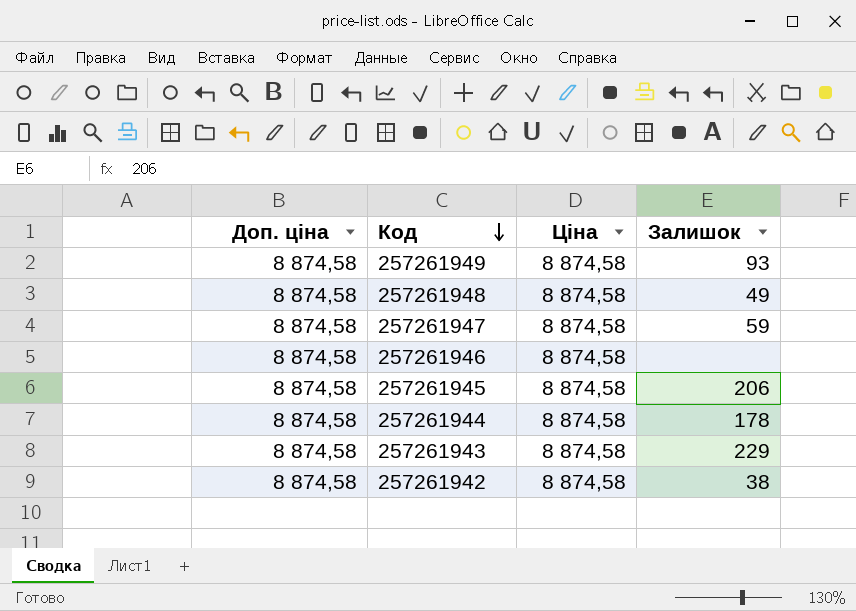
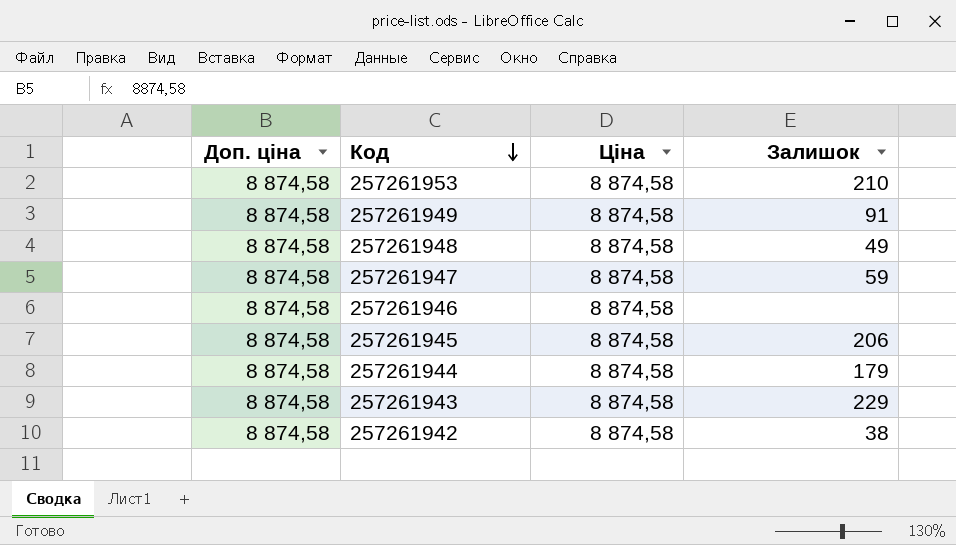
row 257261953: none -> 8 874,58 | 8 874,58 | 210
257261949 | Залишок: 93 -> 91
257261944 | Залишок: 178 -> 179

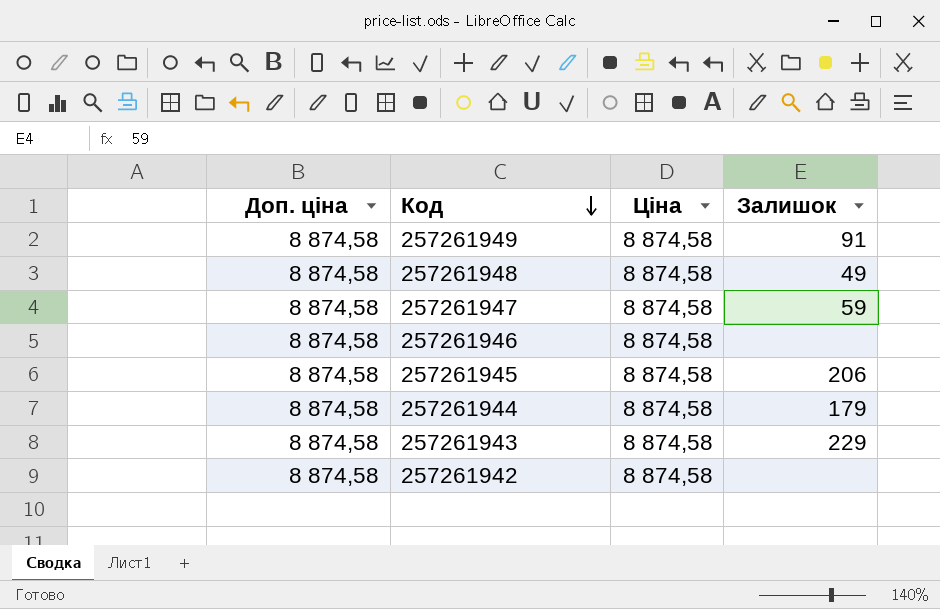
row 257261953: 8 874,58 | 8 874,58 | 210 -> none
257261942 | Залишок: 38 -> none

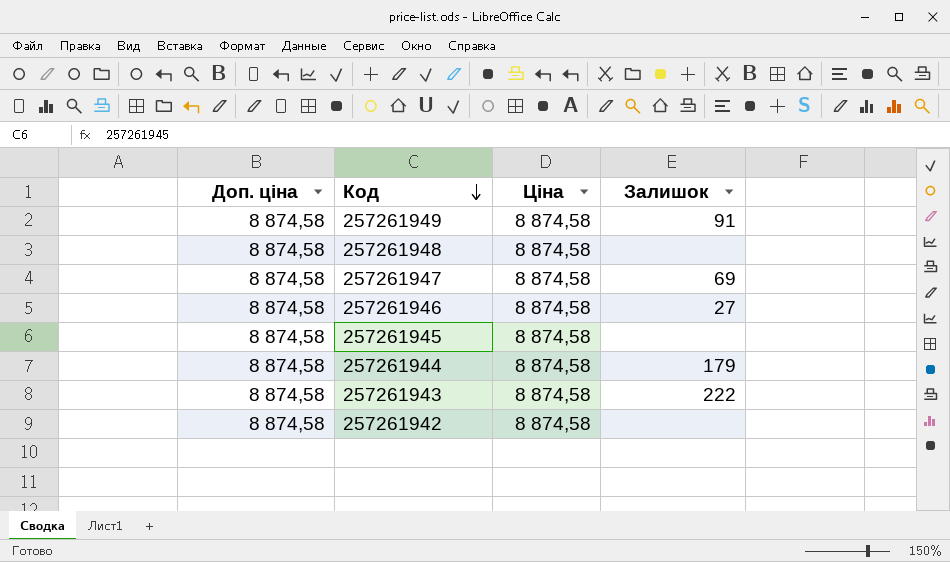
257261948 | Залишок: 49 -> none
257261947 | Залишок: 59 -> 69
257261946 | Залишок: none -> 27
257261945 | Залишок: 206 -> none
257261943 | Залишок: 229 -> 222

